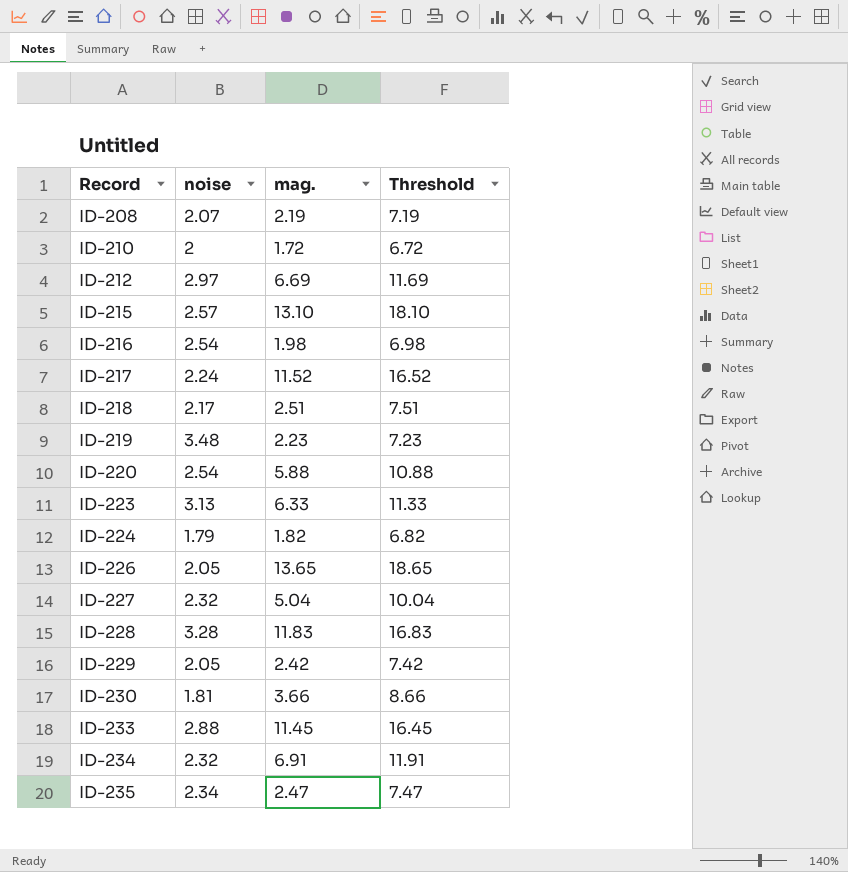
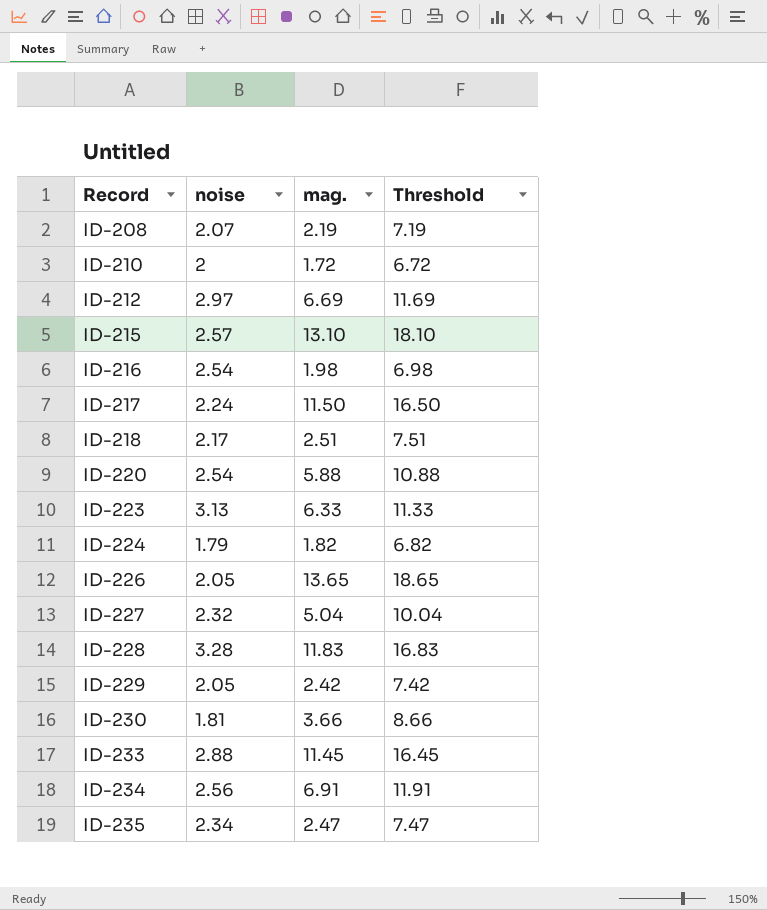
row ID-219: 3.48 | 2.23 | 7.23 -> none
ID-217 | mag.: 11.52 -> 11.50
ID-217 | Threshold: 16.52 -> 16.50
ID-234 | noise: 2.32 -> 2.56

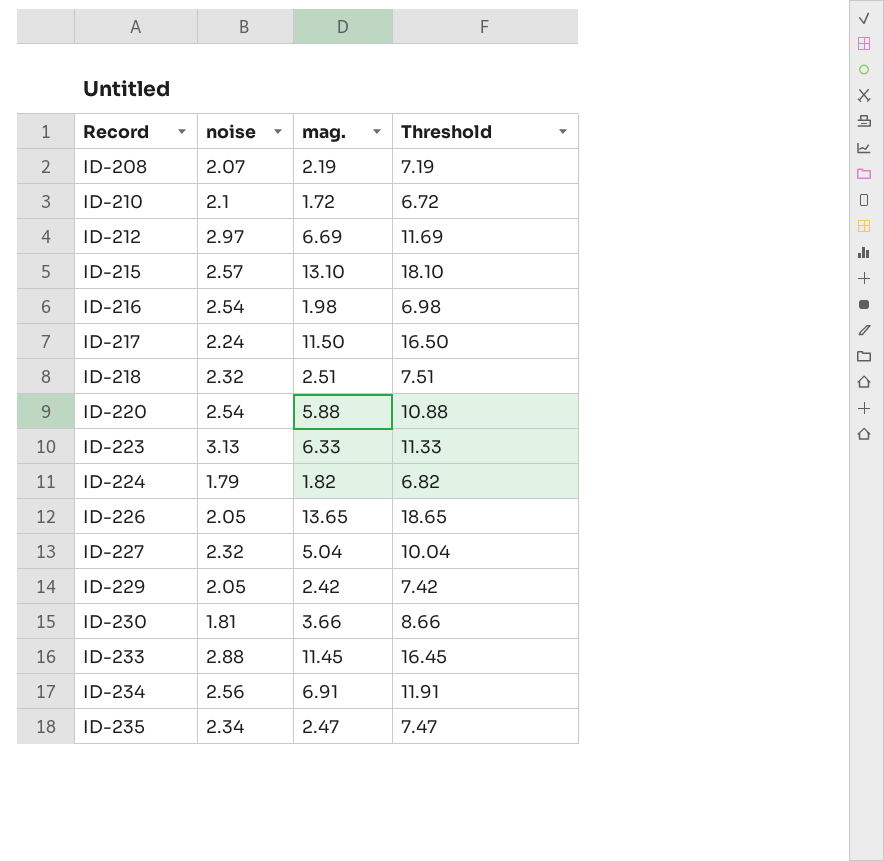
row ID-228: 3.28 | 11.83 | 16.83 -> none
ID-210 | noise: 2 -> 2.1
ID-218 | noise: 2.17 -> 2.32

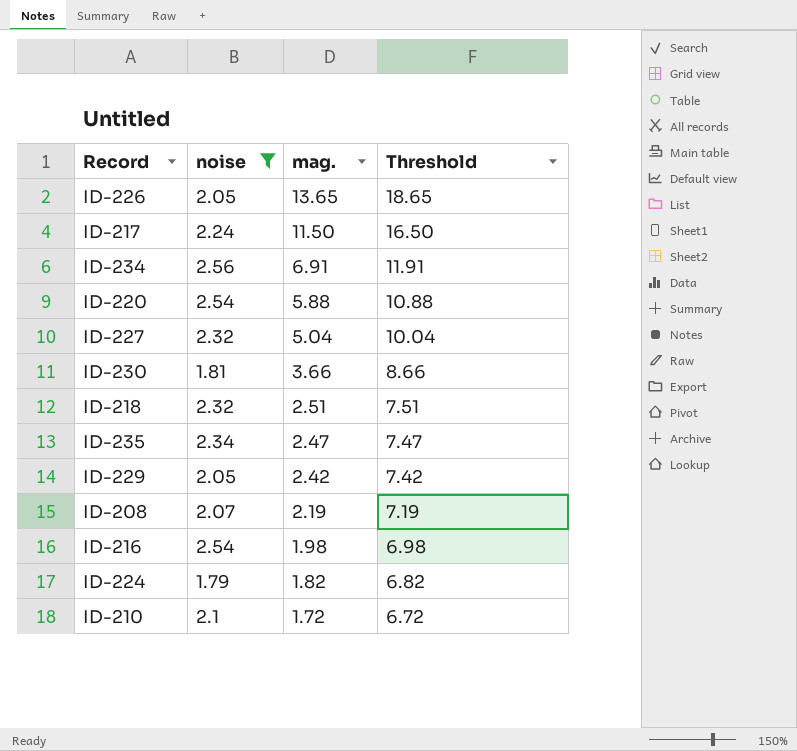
filter: none -> noise <= 2.56
row order: Record ascending -> mag. descending

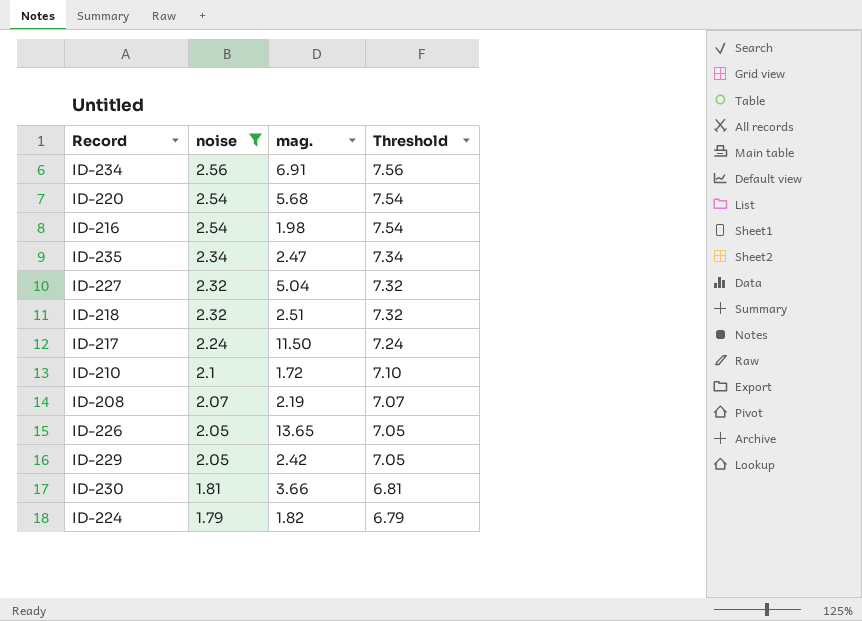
row order: mag. descending -> noise descending
column Threshold | formula: [mag.] + 5 -> [noise] + 5
ID-220 | mag.: 5.88 -> 5.68

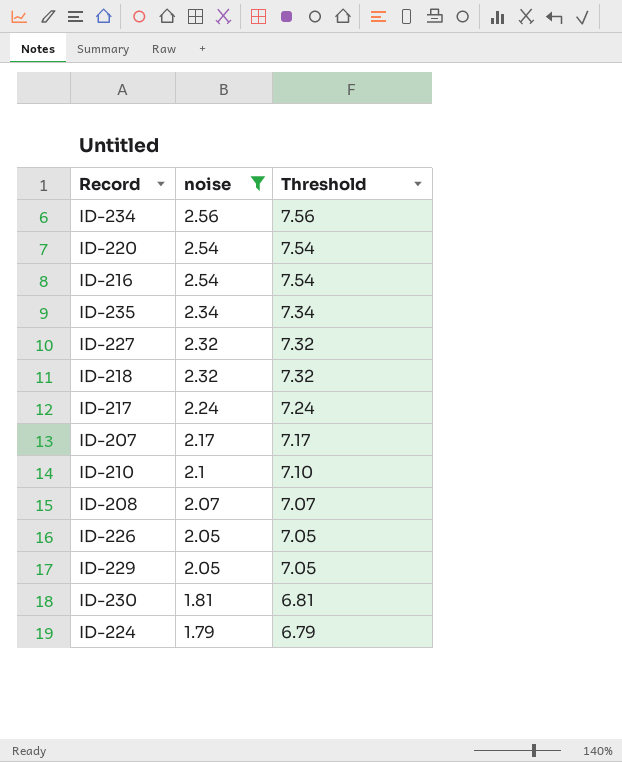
column mag. | position: 3 -> none
row ID-207: none -> 2.17 | 7.17

